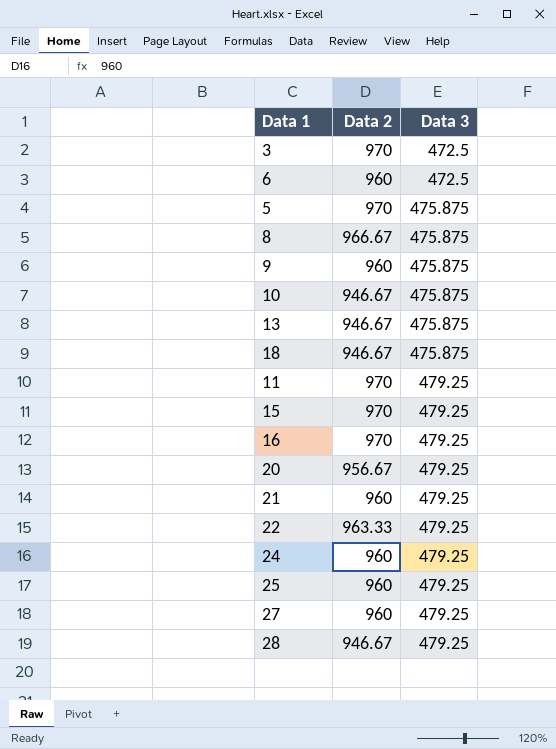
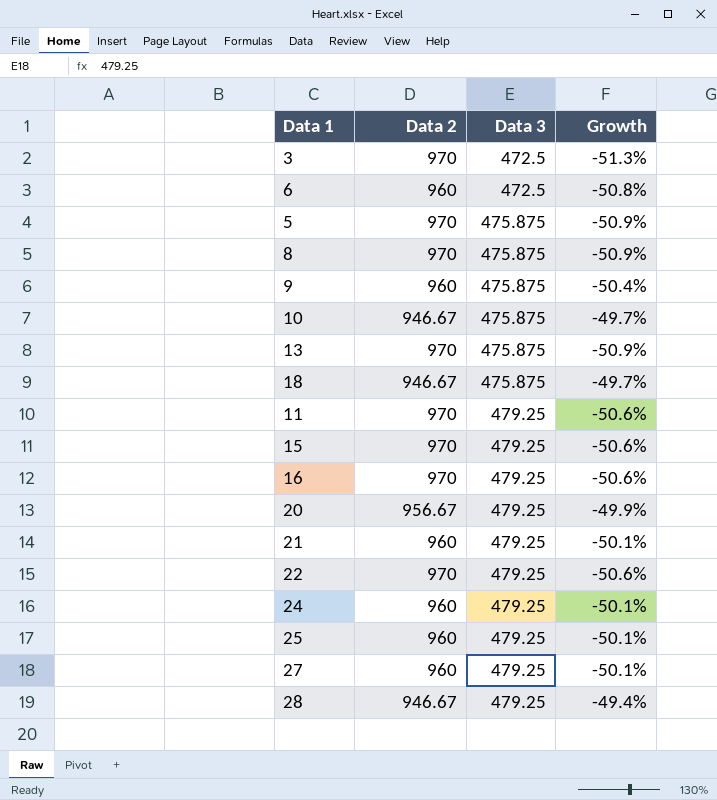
column Growth | formula: none -> ([Data 3] - [Data 2]) / [Data 2]
8 | Data 2: 966.67 -> 970
13 | Data 2: 946.67 -> 970
22 | Data 2: 963.33 -> 970

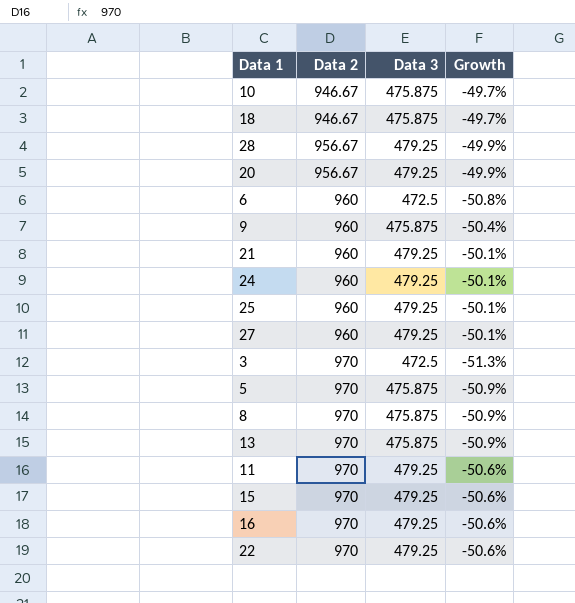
row order: Data 3 ascending -> Data 2 ascending
28 | Data 2: 946.67 -> 956.67
28 | Growth: -49.4% -> -49.9%

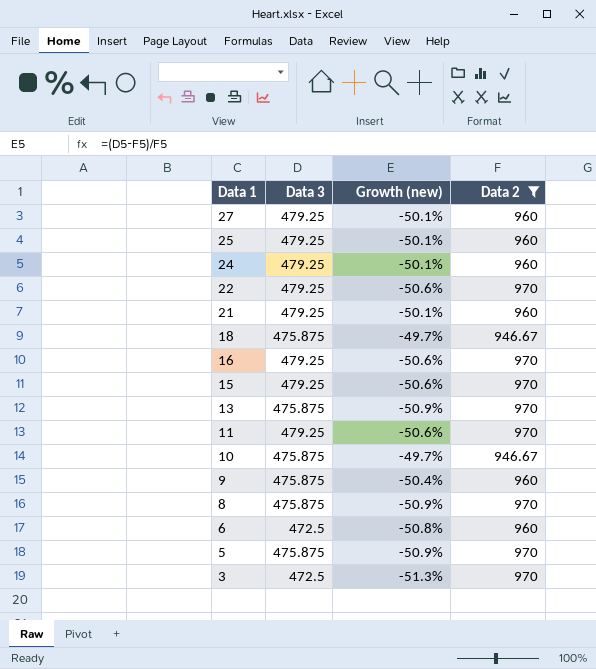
filter: none -> Data 2 != 956.67
row order: Data 2 ascending -> Data 1 descending
column name: Growth -> Growth (new)
column Data 2 | position: 2 -> 4

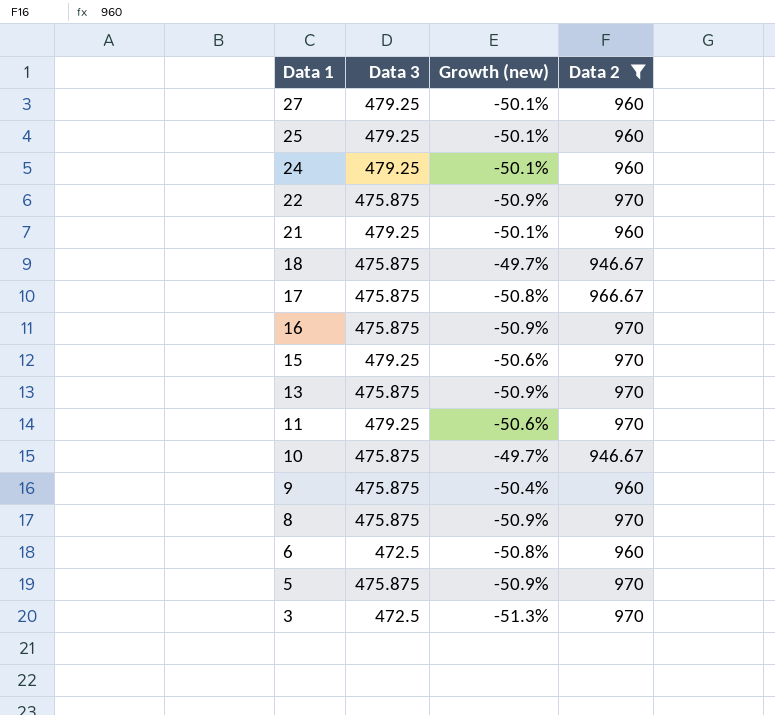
22 | Data 3: 479.25 -> 475.875
22 | Growth (new): -50.6% -> -50.9%
row 17: none -> 475.875 | -50.8% | 966.67
16 | Data 3: 479.25 -> 475.875
16 | Growth (new): -50.6% -> -50.9%

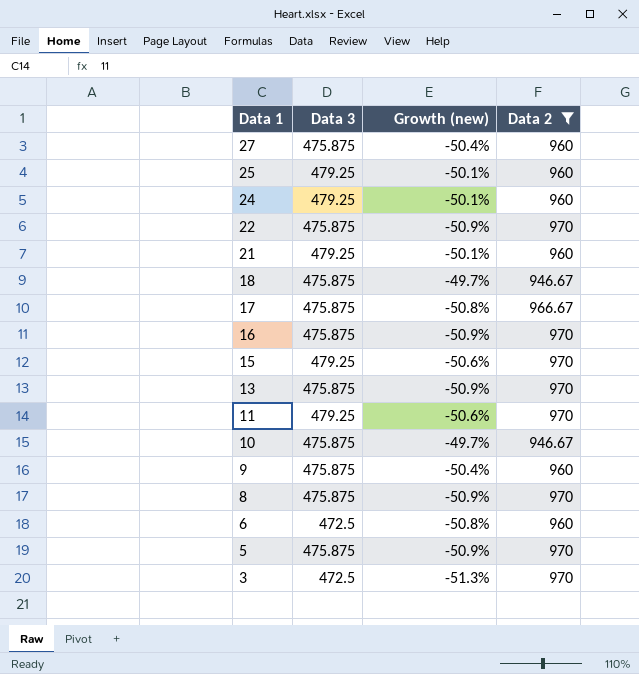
27 | Data 3: 479.25 -> 475.875
27 | Growth (new): -50.1% -> -50.4%

